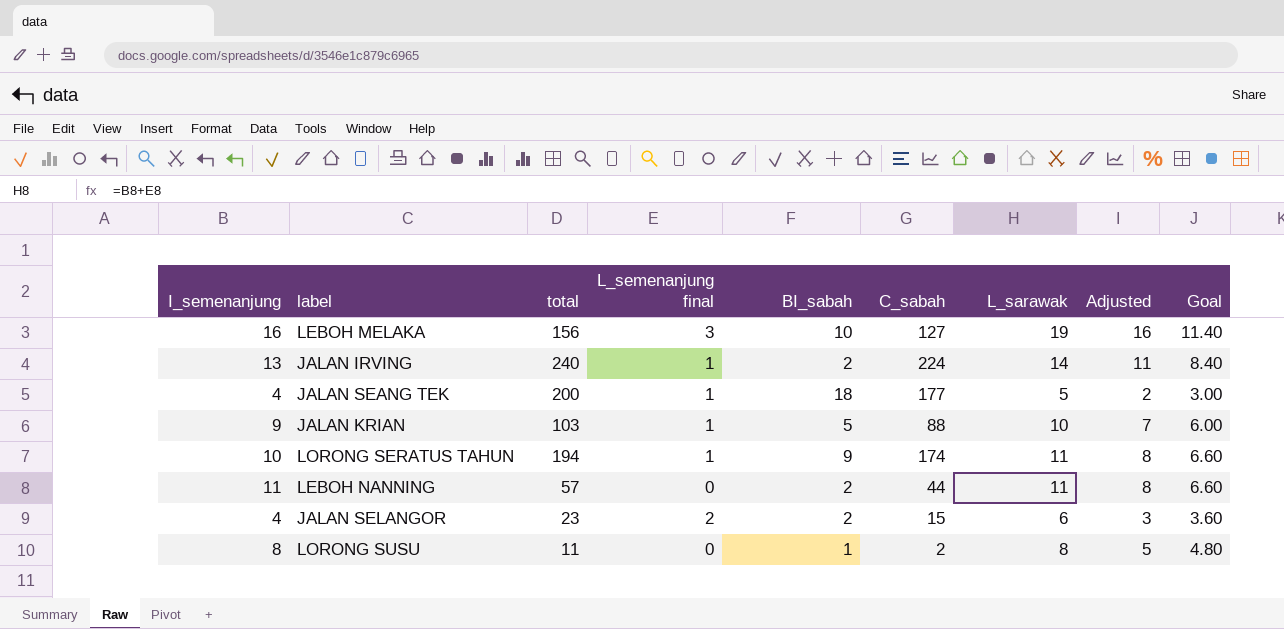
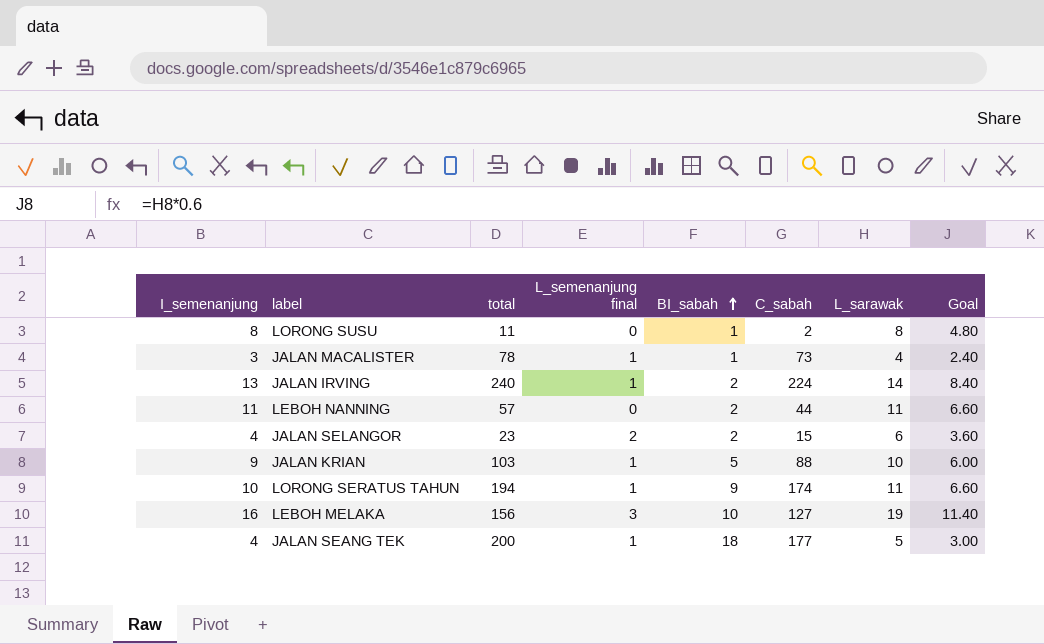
row order: none -> BI_sabah ascending
column Adjusted | formula: [L_sarawak] - 3 -> none
row JALAN MACALISTER: none -> 3 | 78 | 1 | 1 | 73 | 4 | 2.40

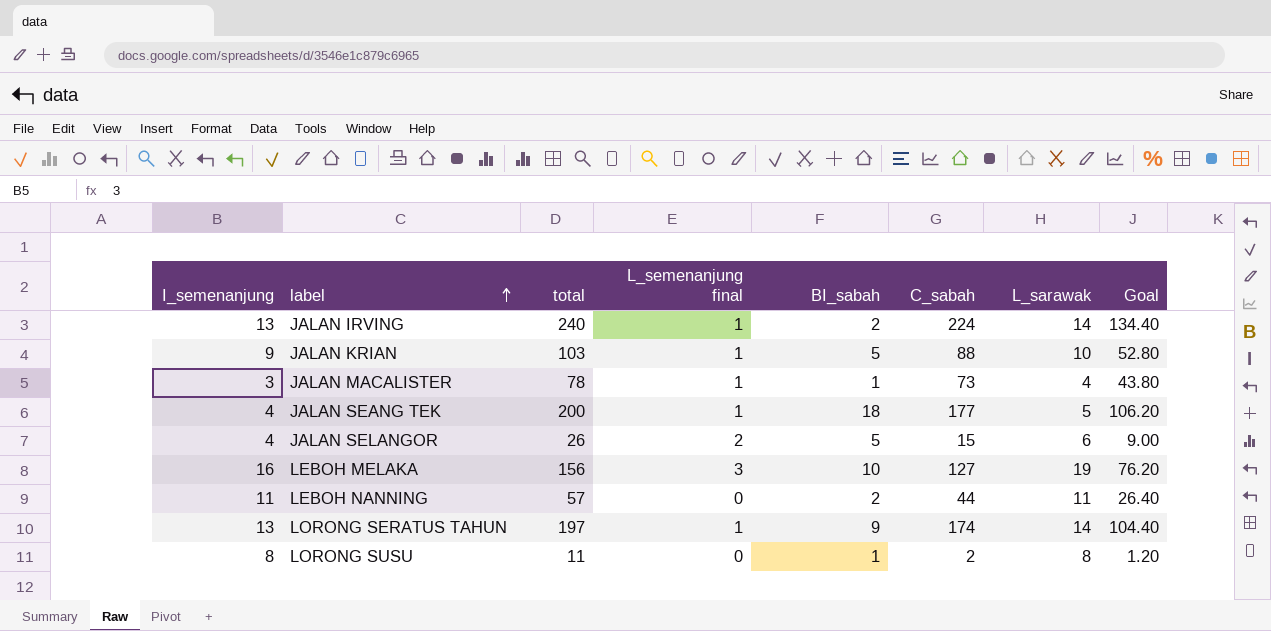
row order: BI_sabah ascending -> label ascending
column Goal | formula: [L_sarawak] * 0.6 -> [C_sabah] * 0.6
JALAN SELANGOR | total: 23 -> 26
JALAN SELANGOR | BI_sabah: 2 -> 5
LORONG SERATUS TAHUN | I_semenanjung: 10 -> 13
LORONG SERATUS TAHUN | total: 194 -> 197
LORONG SERATUS TAHUN | L_sarawak: 11 -> 14

